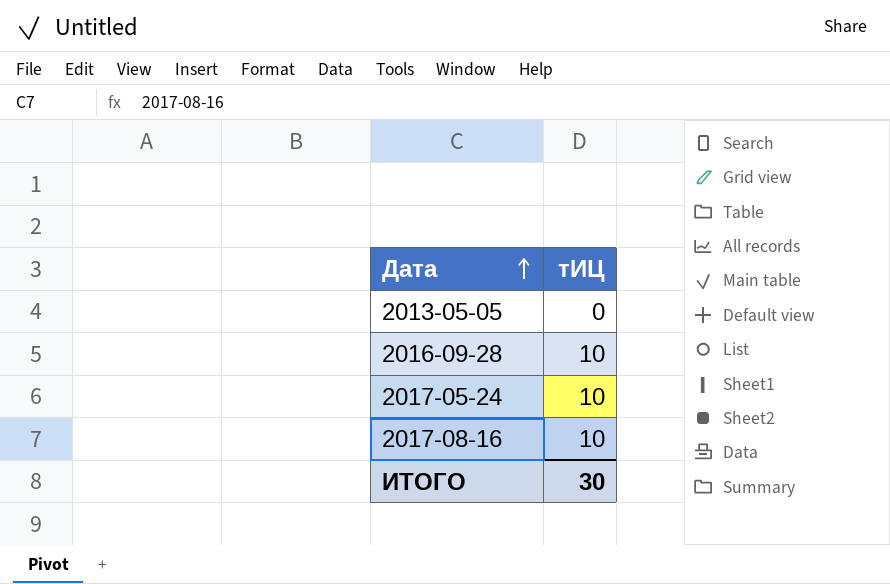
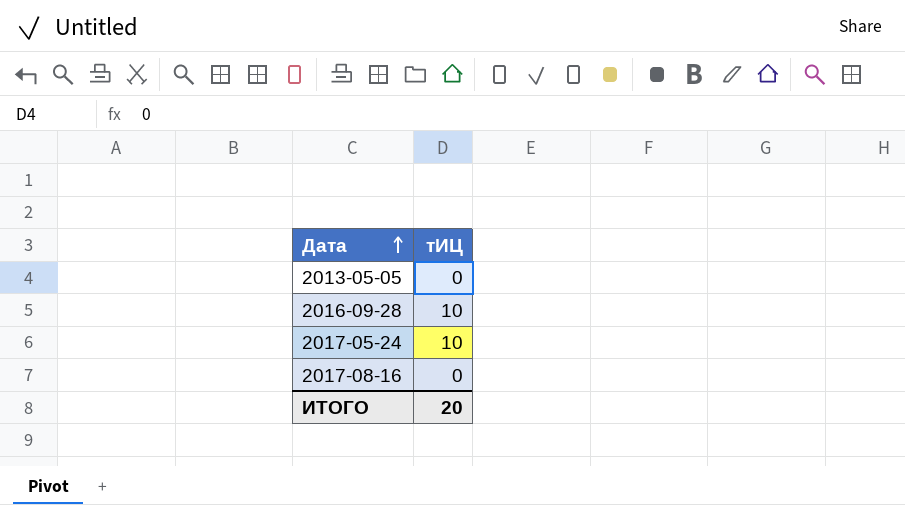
2017-08-16 | тИЦ: 10 -> 0
ИТОГО | тИЦ: 30 -> 20

